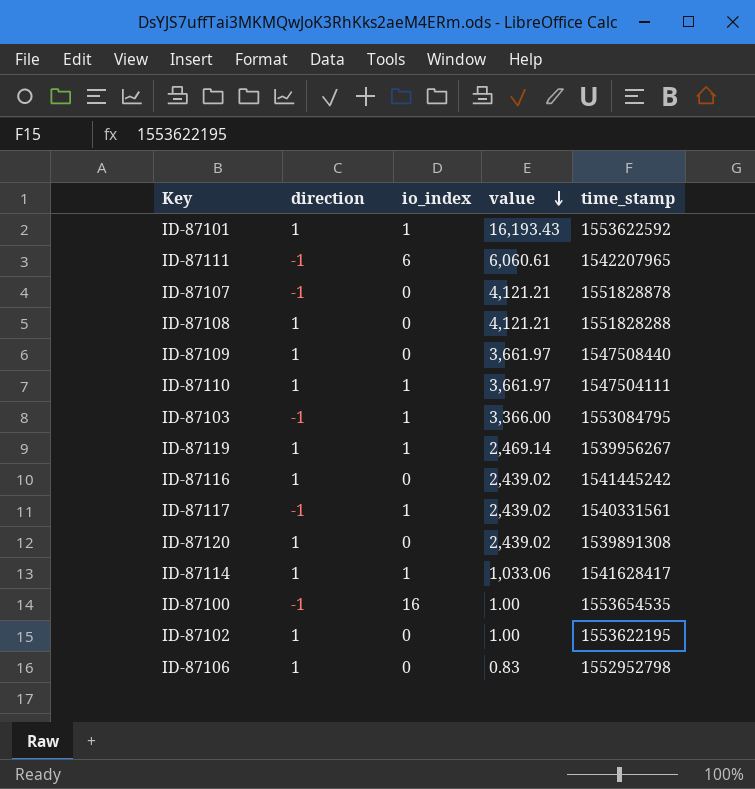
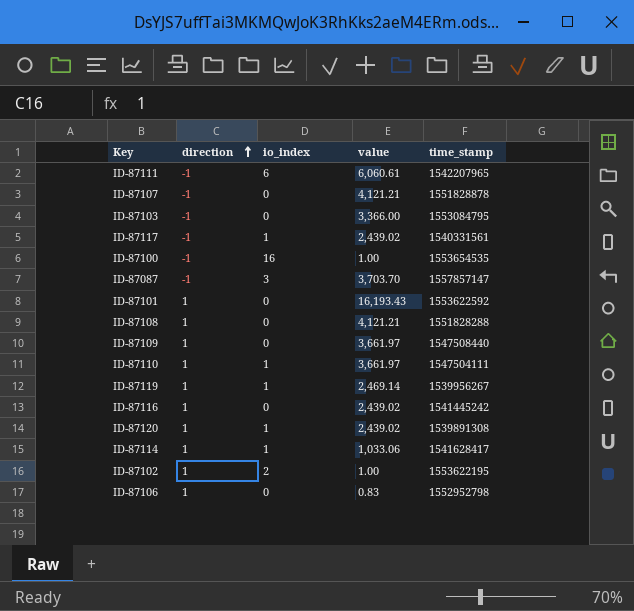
row order: value descending -> direction ascending
ID-87103 | io_index: 1 -> 0
row ID-87087: none -> -1 | 3 | 3,703.70 | 1557857147
ID-87101 | io_index: 1 -> 0
ID-87120 | io_index: 0 -> 1
ID-87102 | io_index: 0 -> 2

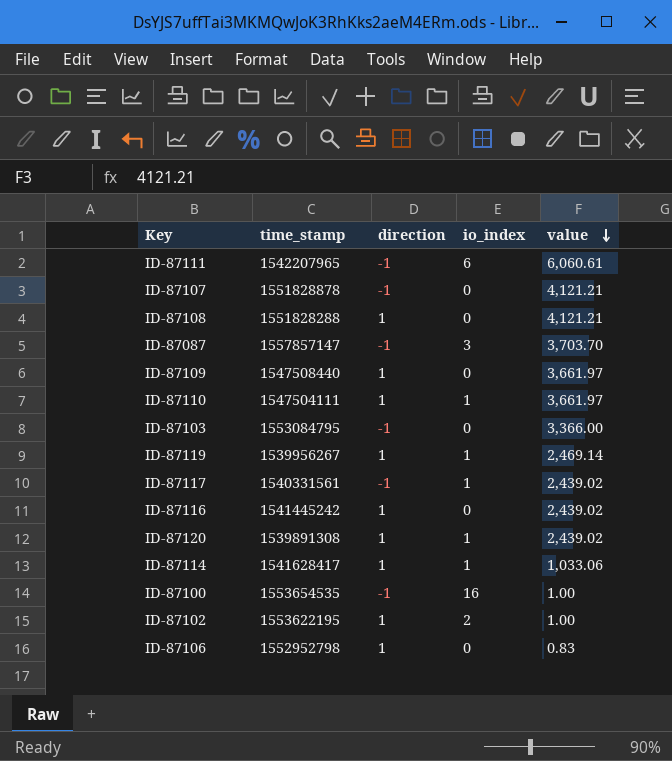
row order: direction ascending -> value descending
column time_stamp | position: 5 -> 2
row ID-87101: 1 | 0 | 16,193.43 | 1553622592 -> none

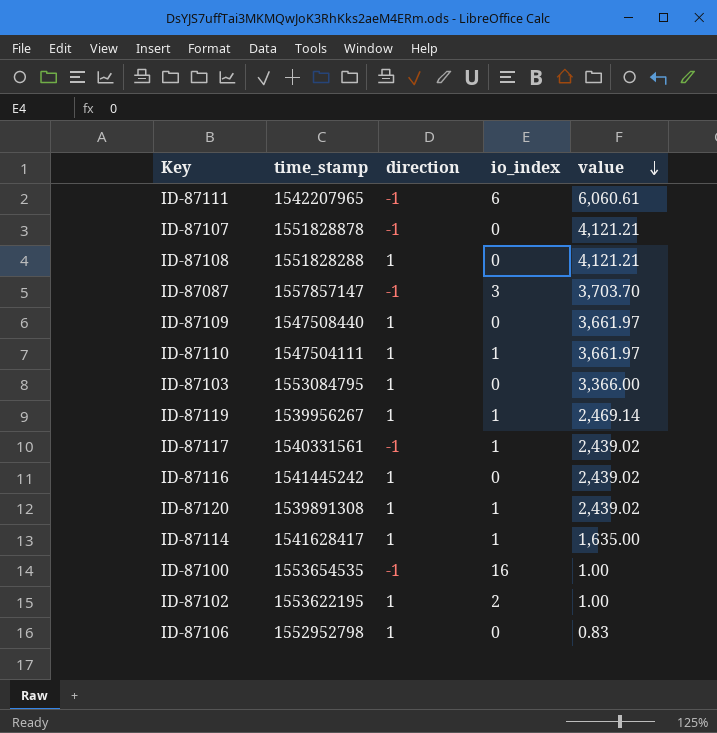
ID-87103 | direction: -1 -> 1
ID-87114 | value: 1,033.06 -> 1,635.00

